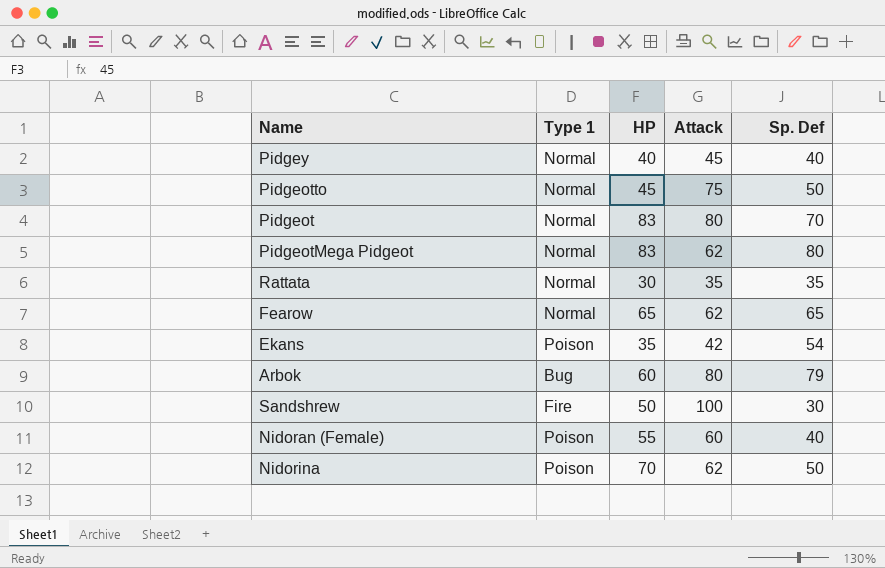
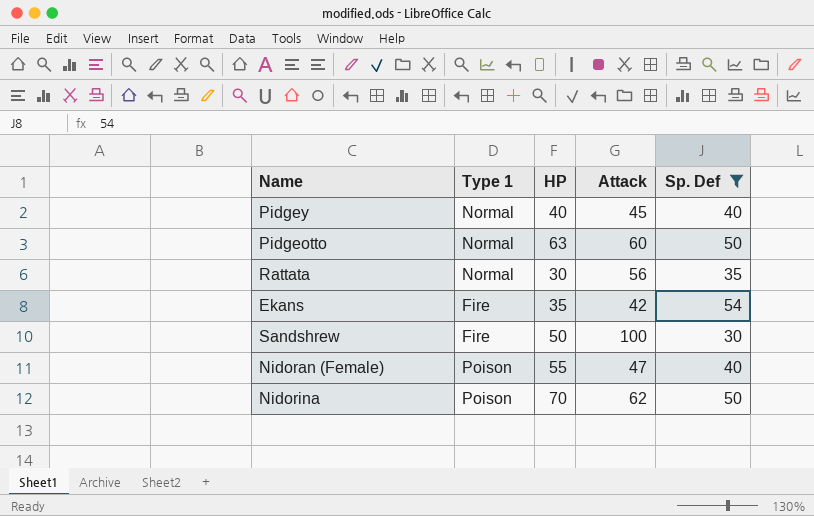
filter: none -> Sp. Def <= 54
Pidgeotto | HP: 45 -> 63
Pidgeotto | Attack: 75 -> 60
Rattata | Attack: 35 -> 56
Ekans | Type 1: Poison -> Fire
Nidoran (Female) | Attack: 60 -> 47

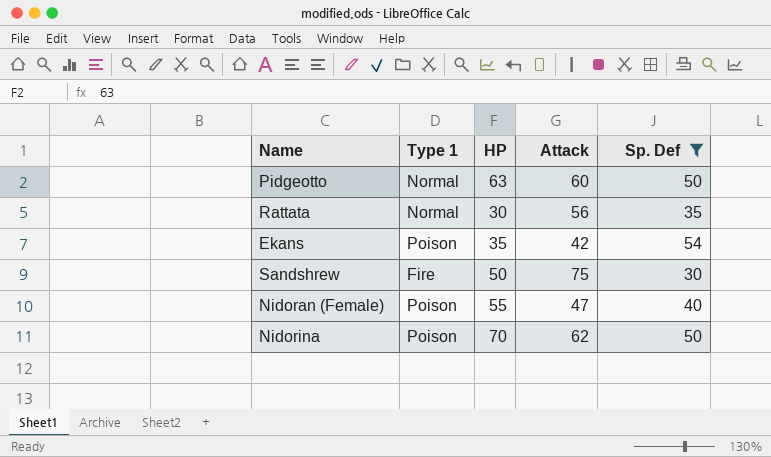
row Pidgey: Normal | 40 | 45 | 40 -> none
Ekans | Type 1: Fire -> Poison
Sandshrew | Attack: 100 -> 75

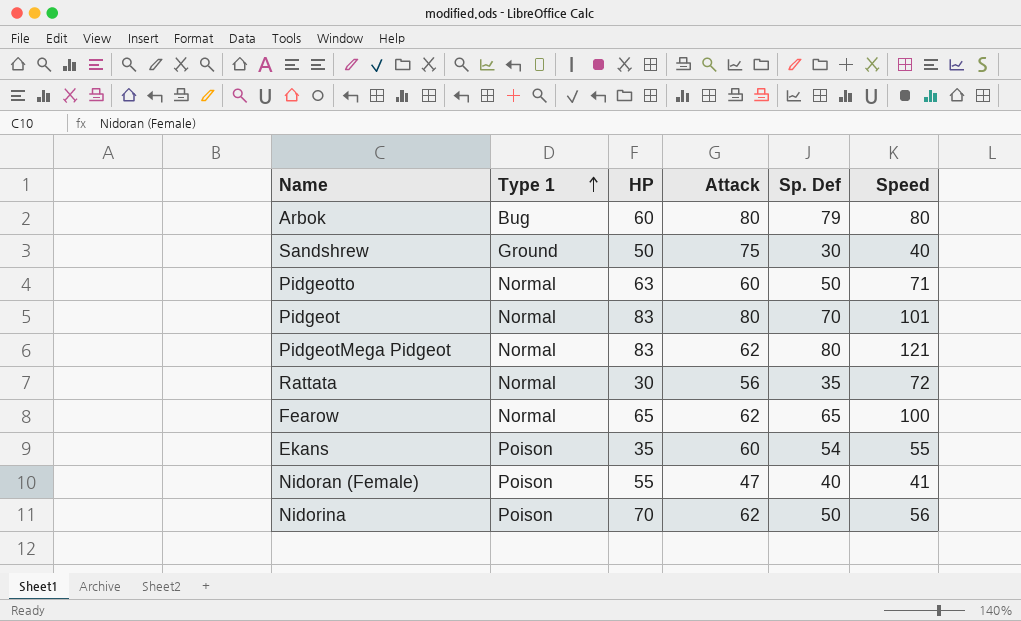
filter: Sp. Def <= 54 -> none
row order: none -> Type 1 ascending
column Speed | position: none -> 6
Sandshrew | Type 1: Fire -> Ground
Ekans | Attack: 42 -> 60

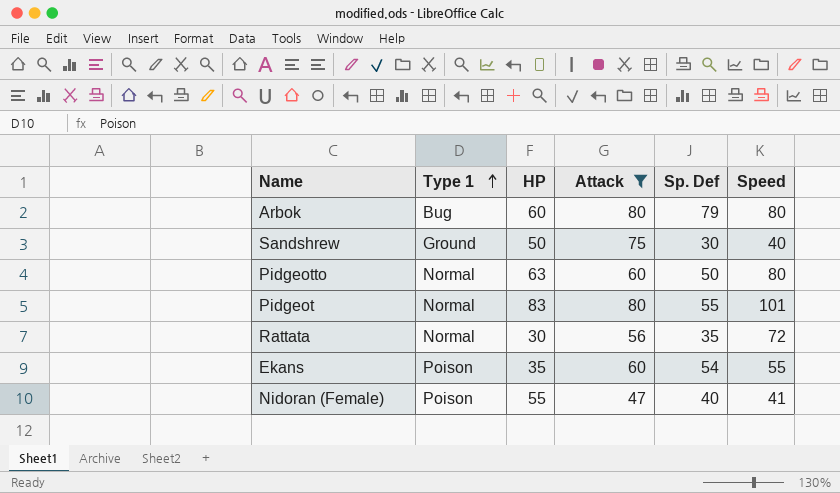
filter: none -> Attack != 62
Pidgeotto | Speed: 71 -> 80
Pidgeot | Sp. Def: 70 -> 55

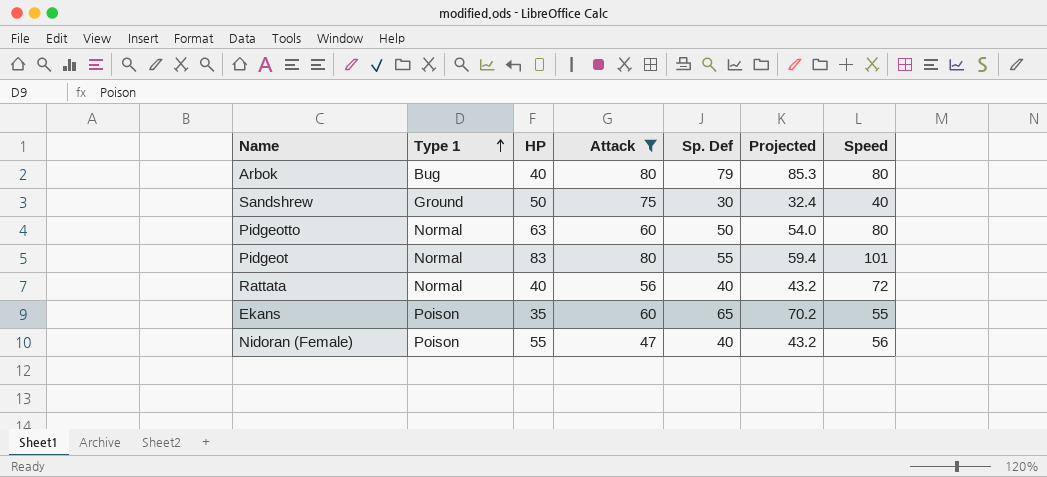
column Projected | formula: none -> [Sp. Def] * 1.08
Arbok | HP: 60 -> 40
Rattata | HP: 30 -> 40
Rattata | Sp. Def: 35 -> 40
Ekans | Sp. Def: 54 -> 65
Nidoran (Female) | Speed: 41 -> 56

